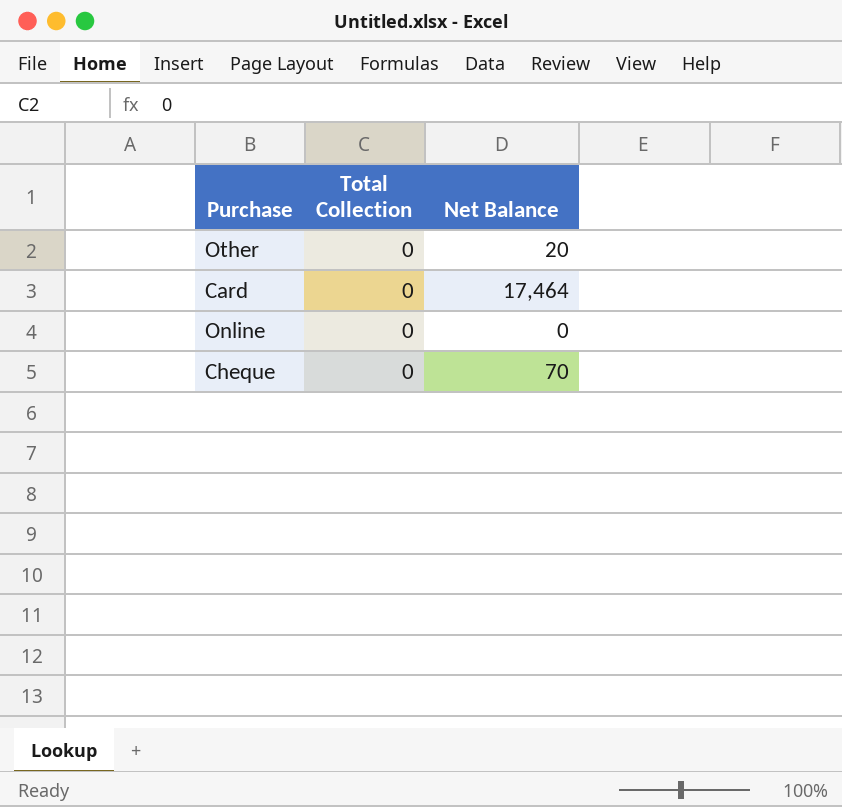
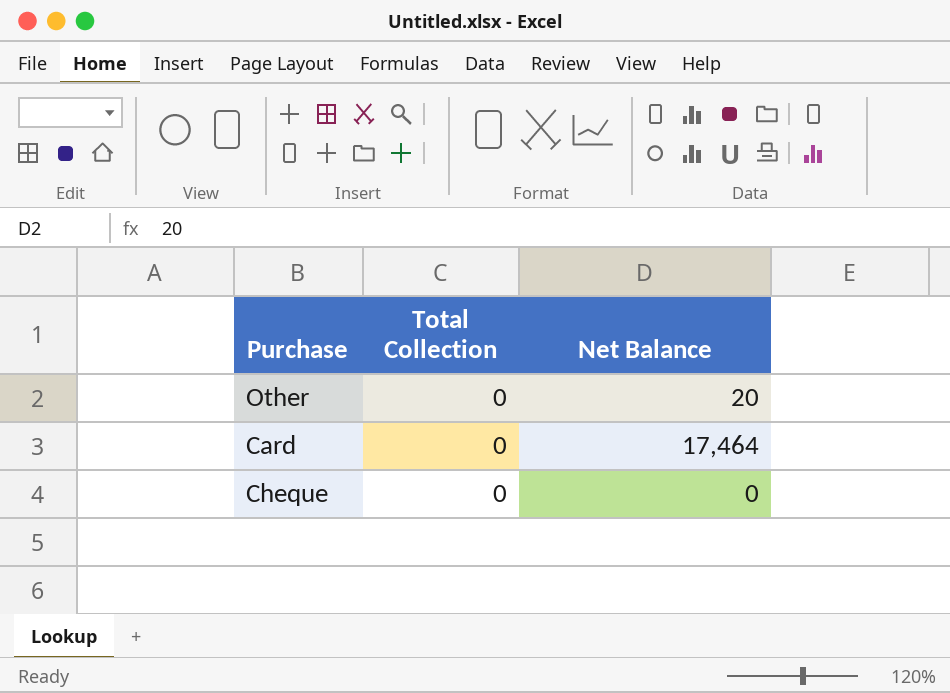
row Online: 0 | 0 -> none
Cheque | Net Balance: 70 -> 0

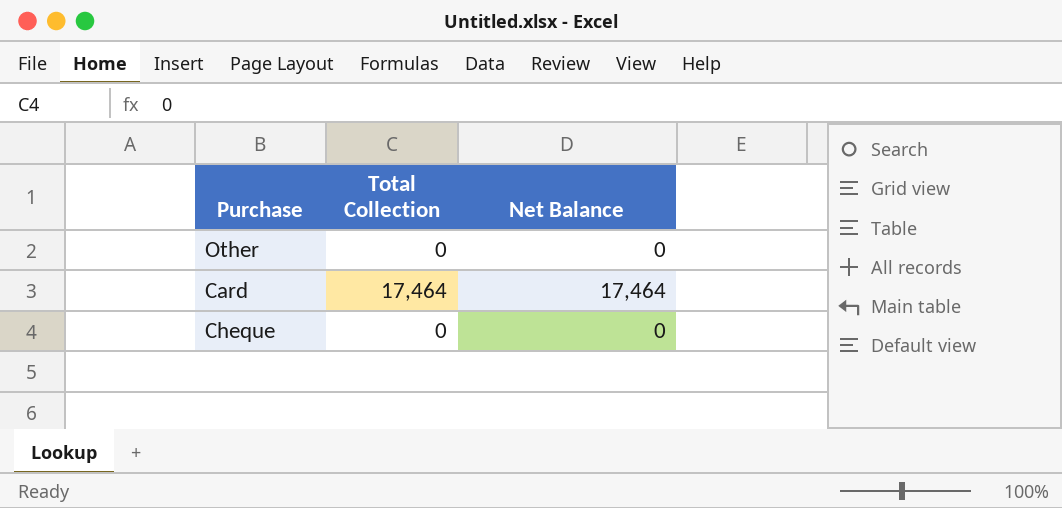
Other | Net Balance: 20 -> 0
Card | Total Collection: 0 -> 17,464

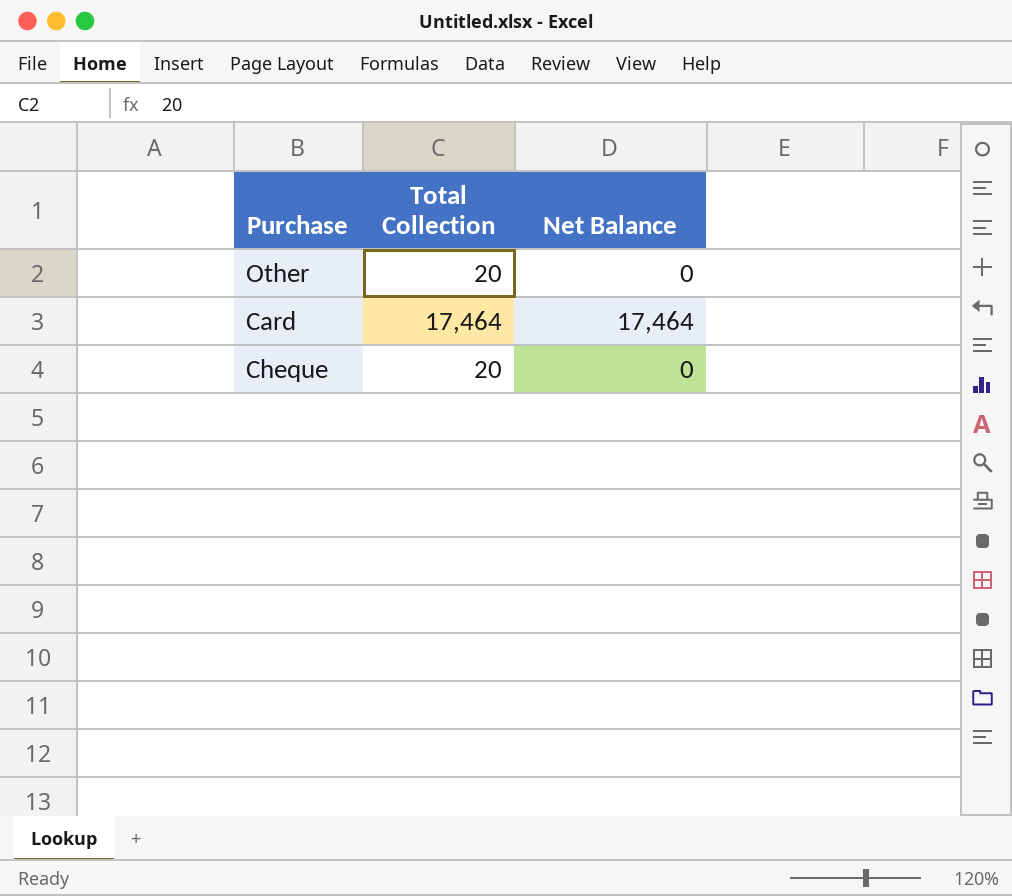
Other | Total Collection: 0 -> 20
Cheque | Total Collection: 0 -> 20

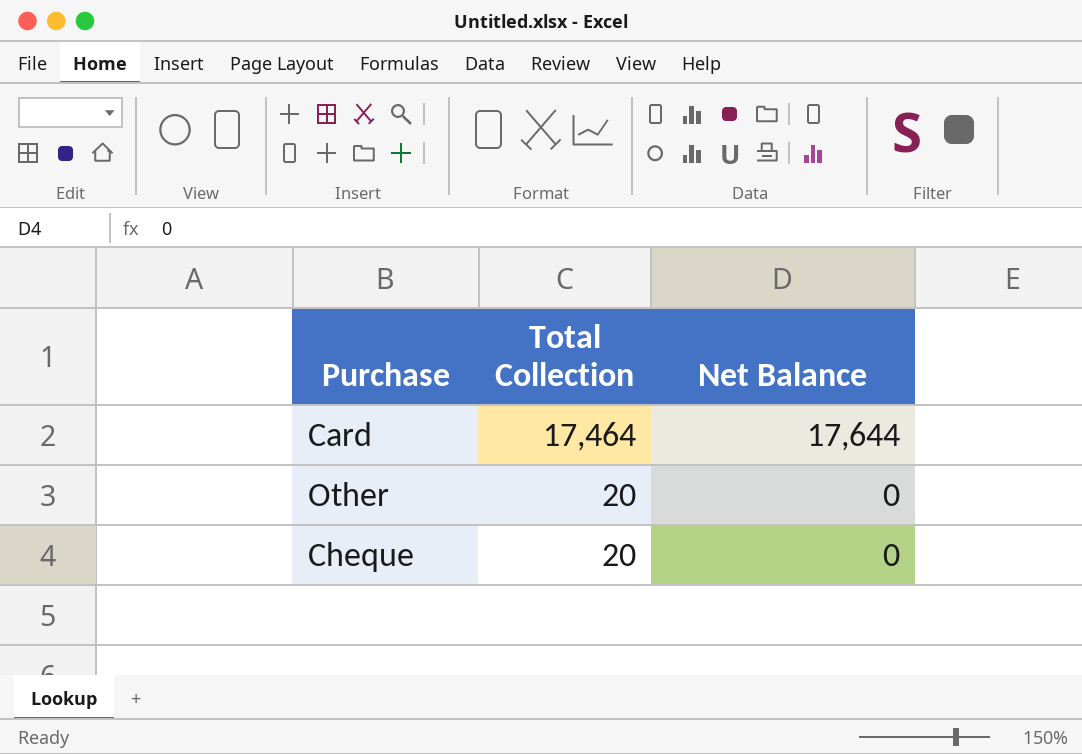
row order: none -> Total Collection descending
Card | Net Balance: 17,464 -> 17,644

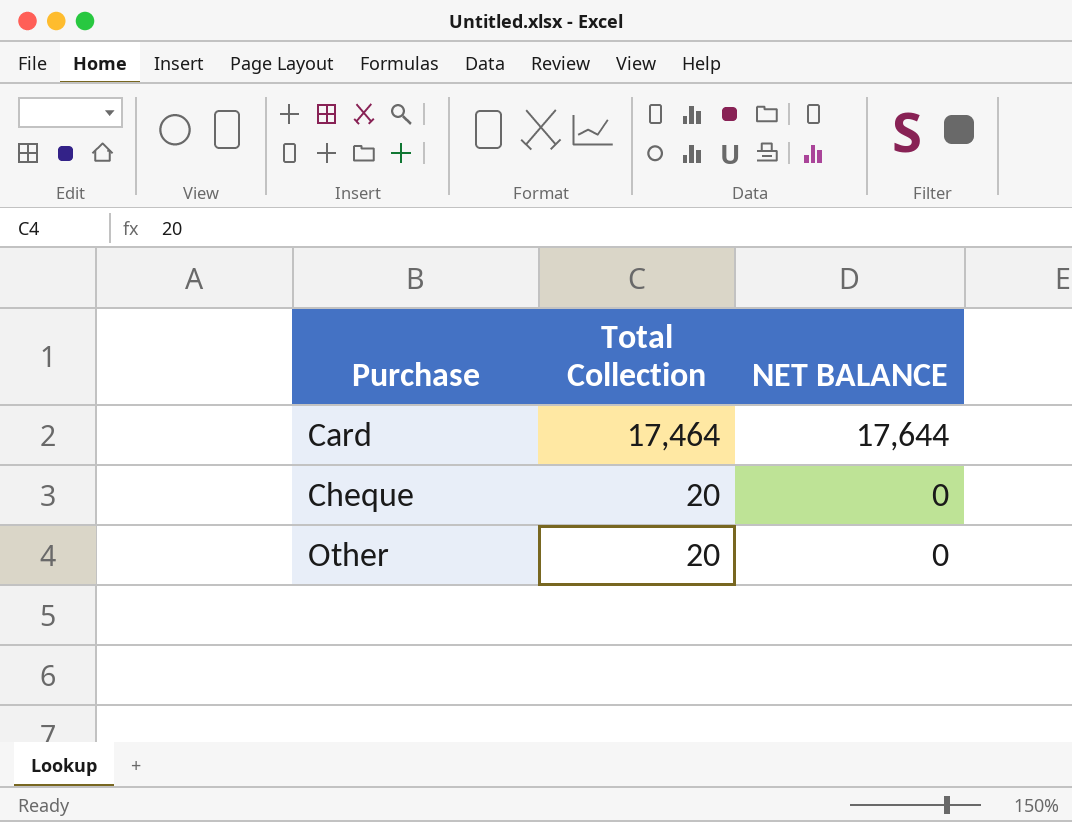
row order: Total Collection descending -> Purchase ascending
column name: Net Balance -> NET BALANCE

